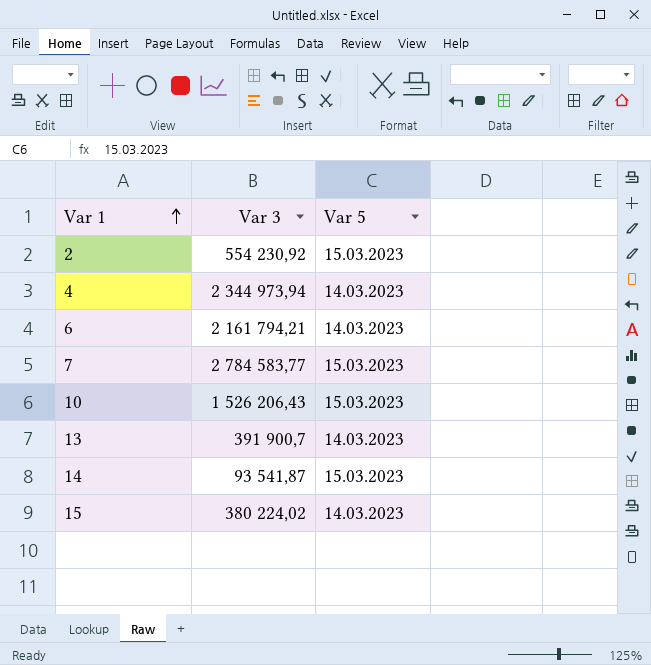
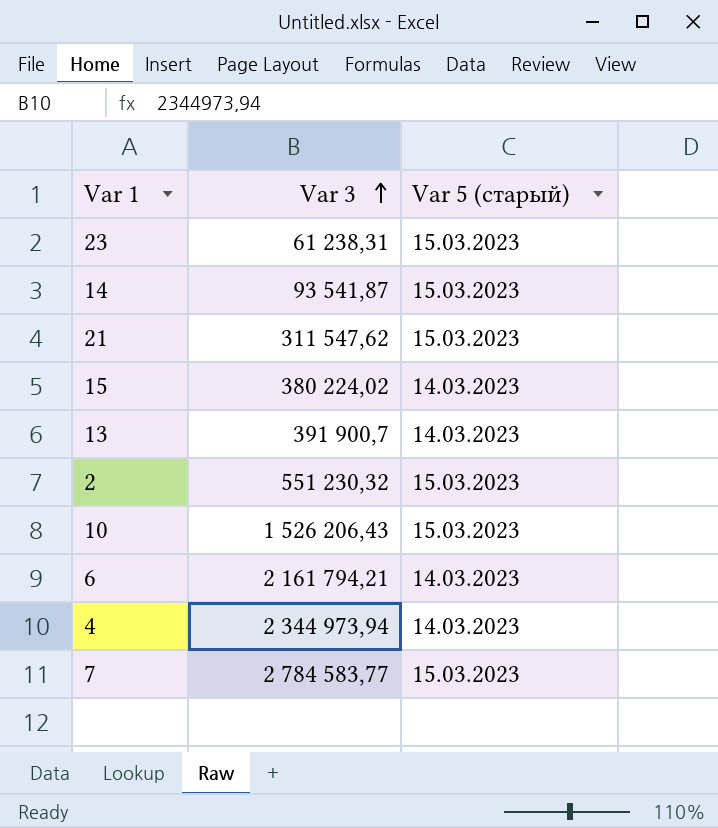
row order: Var 1 ascending -> Var 3 ascending
column name: Var 5 -> Var 5 (старый)
row 23: none -> 61 238,31 | 15.03.2023
row 21: none -> 311 547,62 | 15.03.2023
2 | Var 3: 554 230,92 -> 551 230,32

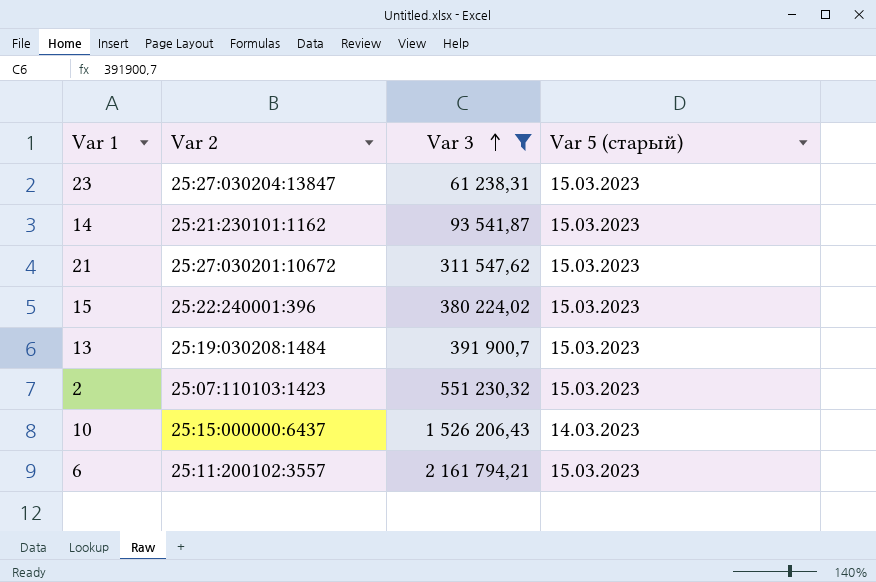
filter: none -> Var 3 <= 2 161 794,21
column Var 2 | position: none -> 2
15 | Var 5 (старый): 14.03.2023 -> 15.03.2023
13 | Var 5 (старый): 14.03.2023 -> 15.03.2023
10 | Var 5 (старый): 15.03.2023 -> 14.03.2023
6 | Var 5 (старый): 14.03.2023 -> 15.03.2023

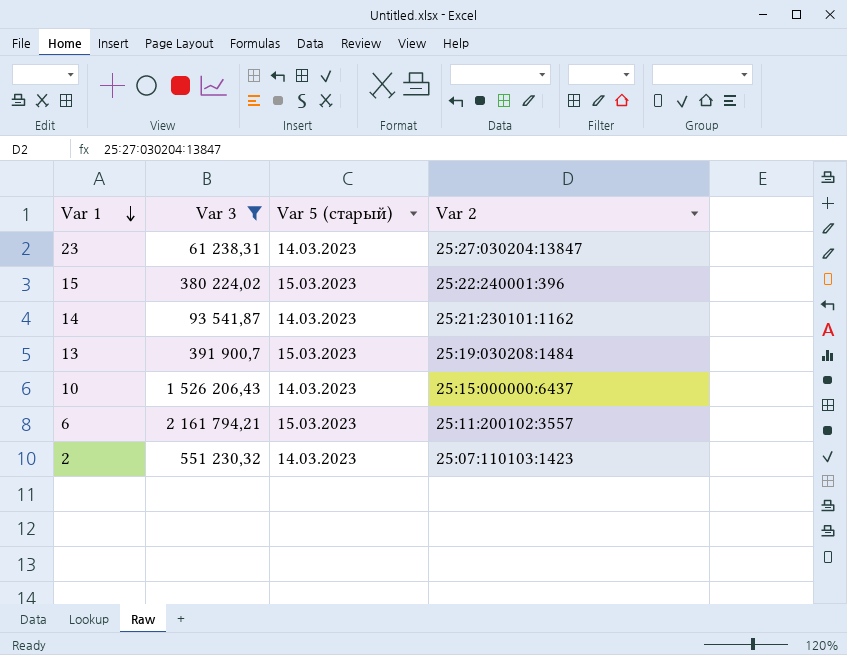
row order: Var 3 ascending -> Var 1 descending
column Var 2 | position: 2 -> 4
row 21: 25:27:030201:10672 | 311 547,62 | 15.03.2023 -> none
23 | Var 5 (старый): 15.03.2023 -> 14.03.2023
14 | Var 5 (старый): 15.03.2023 -> 14.03.2023
2 | Var 5 (старый): 15.03.2023 -> 14.03.2023

